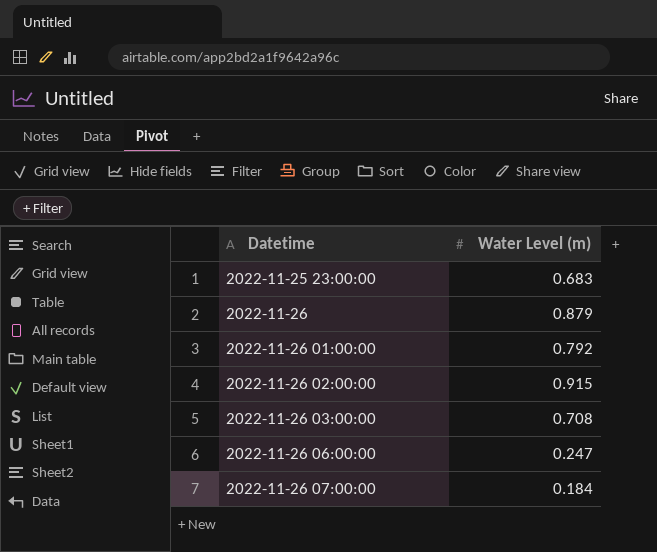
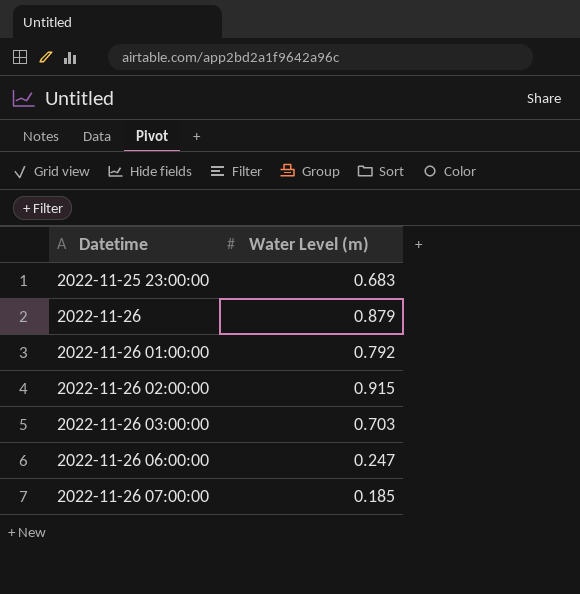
2022-11-26 03:00:00 | Water Level (m): 0.708 -> 0.703
2022-11-26 07:00:00 | Water Level (m): 0.184 -> 0.185

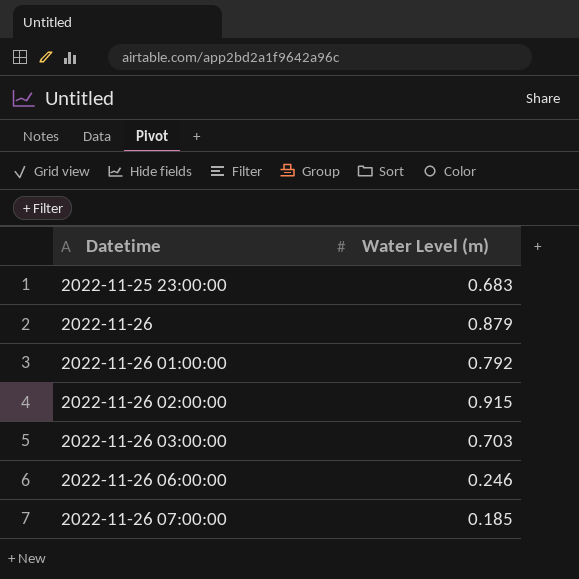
2022-11-26 06:00:00 | Water Level (m): 0.247 -> 0.246

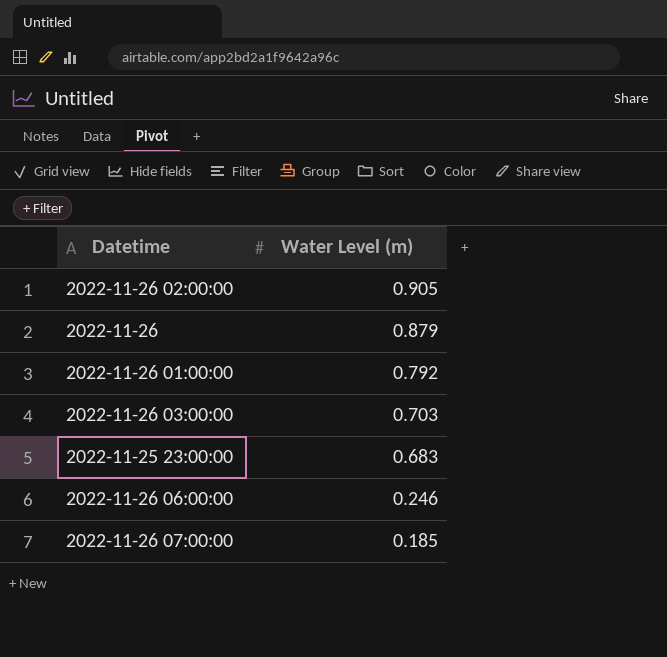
row order: Datetime ascending -> Water Level (m) descending
2022-11-26 02:00:00 | Water Level (m): 0.915 -> 0.905

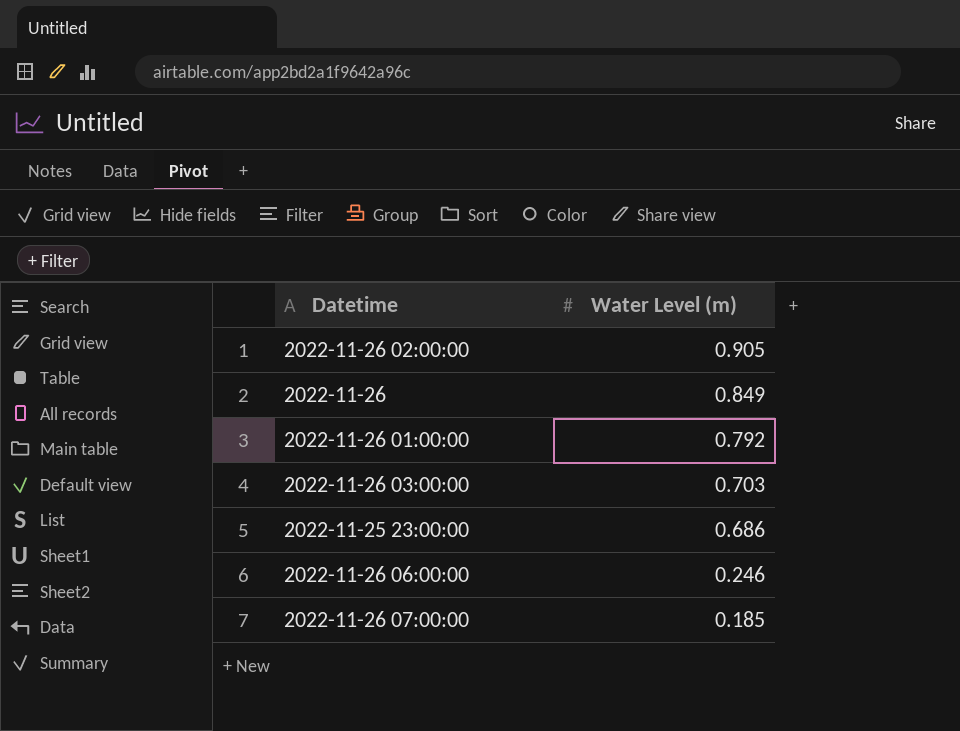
2022-11-26 | Water Level (m): 0.879 -> 0.849
2022-11-25 23:00:00 | Water Level (m): 0.683 -> 0.686

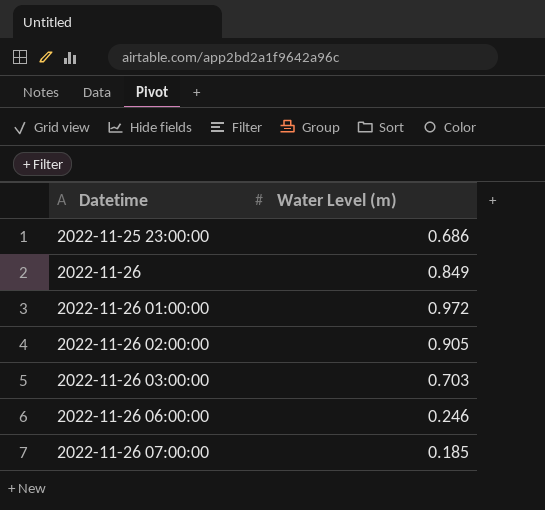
row order: Water Level (m) descending -> Datetime ascending
2022-11-26 01:00:00 | Water Level (m): 0.792 -> 0.972

